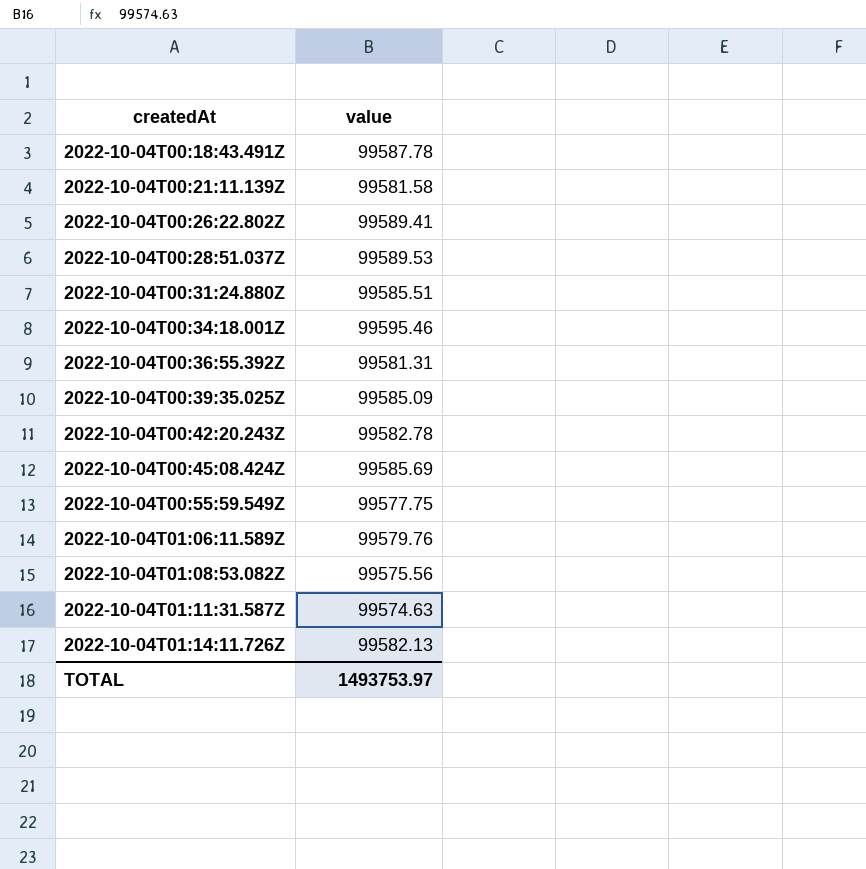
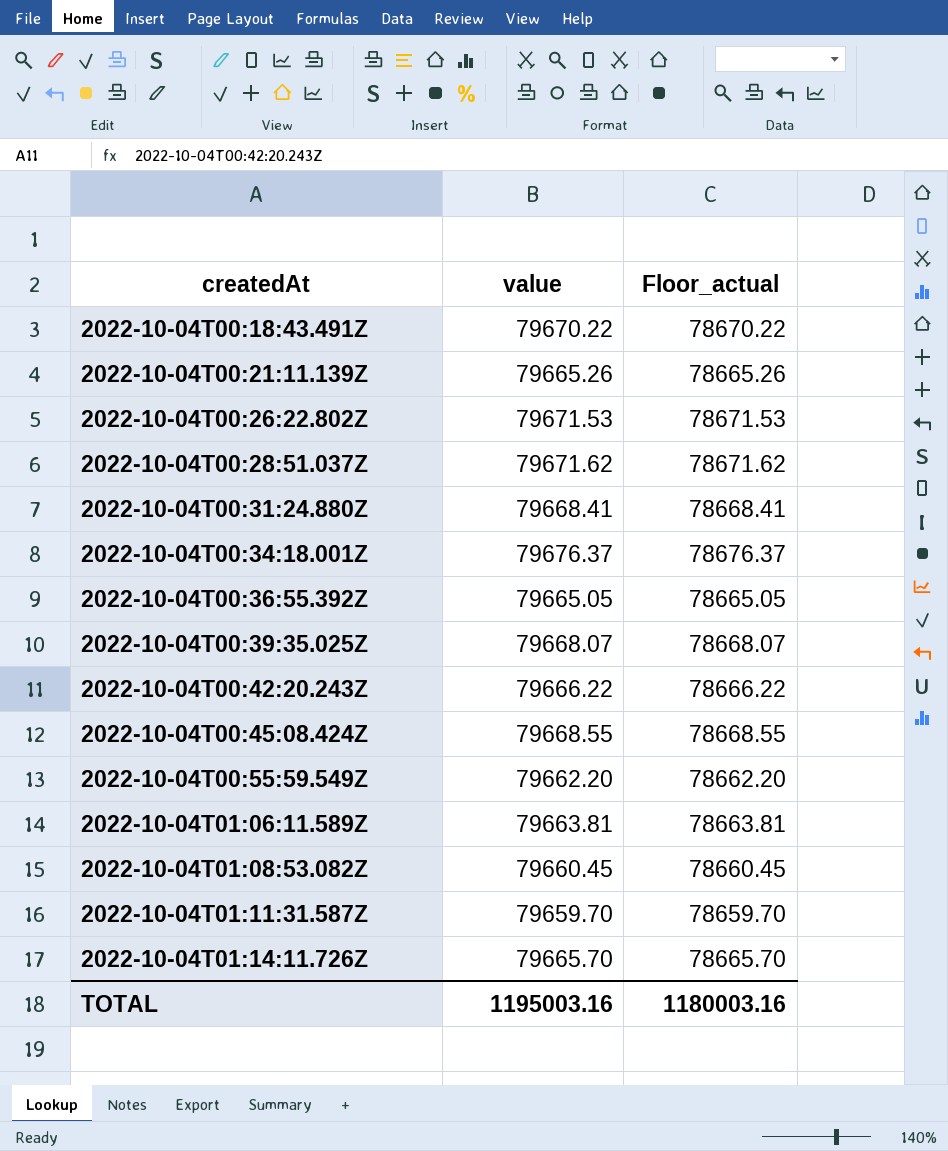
column Floor_actual | formula: none -> [value] - 1000
2022-10-04T00:18:43.491Z | value: 99587.78 -> 79670.22
2022-10-04T00:21:11.139Z | value: 99581.58 -> 79665.26
2022-10-04T00:26:22.802Z | value: 99589.41 -> 79671.53
2022-10-04T00:28:51.037Z | value: 99589.53 -> 79671.62
2022-10-04T00:31:24.880Z | value: 99585.51 -> 79668.41
2022-10-04T00:34:18.001Z | value: 99595.46 -> 79676.37
2022-10-04T00:36:55.392Z | value: 99581.31 -> 79665.05
2022-10-04T00:39:35.025Z | value: 99585.09 -> 79668.07
2022-10-04T00:42:20.243Z | value: 99582.78 -> 79666.22
2022-10-04T00:45:08.424Z | value: 99585.69 -> 79668.55
2022-10-04T00:55:59.549Z | value: 99577.75 -> 79662.20
2022-10-04T01:06:11.589Z | value: 99579.76 -> 79663.81
2022-10-04T01:08:53.082Z | value: 99575.56 -> 79660.45
2022-10-04T01:11:31.587Z | value: 99574.63 -> 79659.70
2022-10-04T01:14:11.726Z | value: 99582.13 -> 79665.70
TOTAL | value: 1493753.97 -> 1195003.16

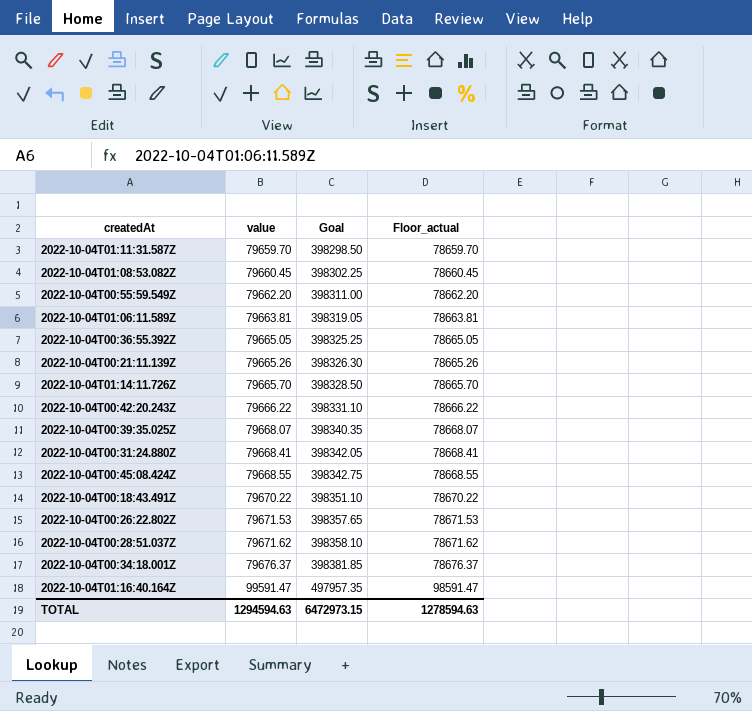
row order: createdAt ascending -> value ascending
column Goal | formula: none -> [value] * 5
row 2022-10-04T01:16:40.164Z: none -> 99591.47 | 497957.35 | 98591.47
TOTAL | value: 1195003.16 -> 1294594.63
TOTAL | Floor_actual: 1180003.16 -> 1278594.63

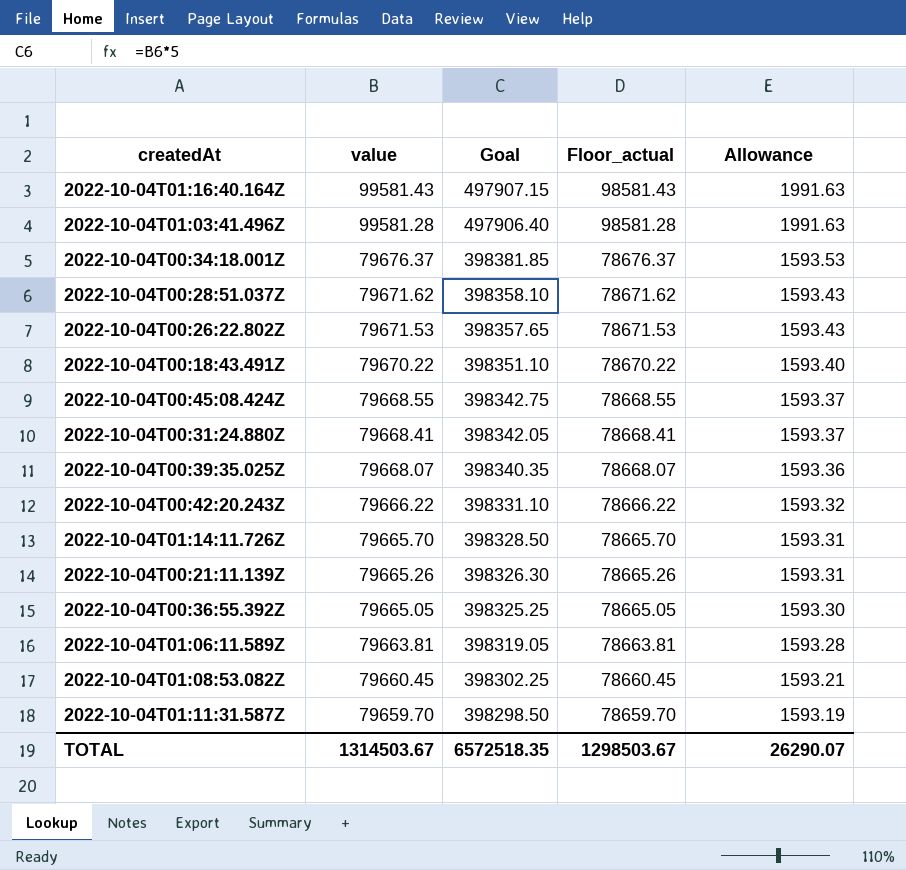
row order: value ascending -> value descending
column Allowance | formula: none -> [value] * 0.02
row 2022-10-04T00:55:59.549Z: 79662.20 | 398311.00 | 78662.20 -> none
2022-10-04T01:16:40.164Z | value: 99591.47 -> 99581.43
2022-10-04T01:16:40.164Z | Goal: 497957.35 -> 497907.15
2022-10-04T01:16:40.164Z | Floor_actual: 98591.47 -> 98581.43
row 2022-10-04T01:03:41.496Z: none -> 99581.28 | 497906.40 | 98581.28 | 1991.63
TOTAL | value: 1294594.63 -> 1314503.67
TOTAL | Goal: 6472973.15 -> 6572518.35
TOTAL | Floor_actual: 1278594.63 -> 1298503.67

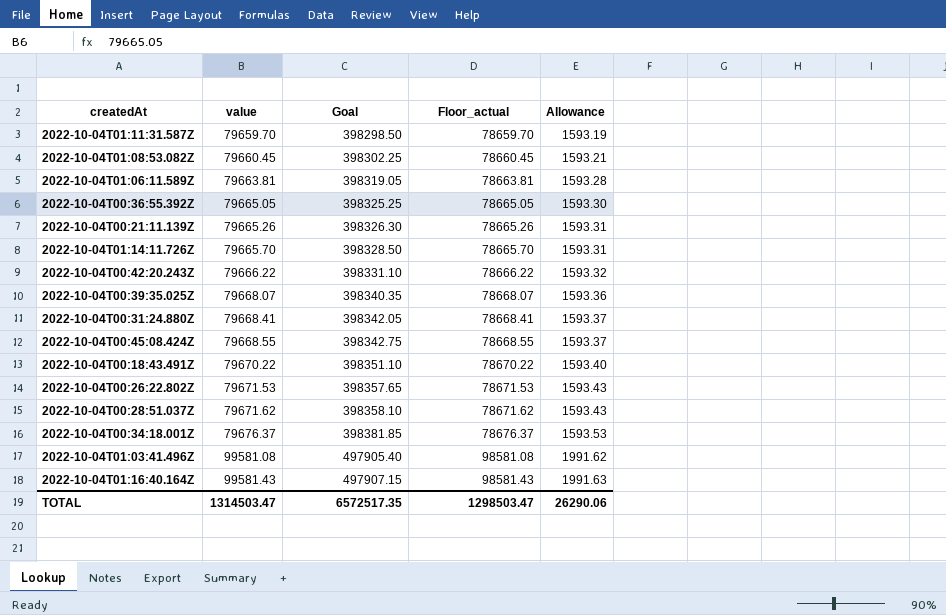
row order: value descending -> value ascending
2022-10-04T01:03:41.496Z | value: 99581.28 -> 99581.08
2022-10-04T01:03:41.496Z | Goal: 497906.40 -> 497905.40
2022-10-04T01:03:41.496Z | Floor_actual: 98581.28 -> 98581.08
2022-10-04T01:03:41.496Z | Allowance: 1991.63 -> 1991.62
TOTAL | value: 1314503.67 -> 1314503.47
TOTAL | Goal: 6572518.35 -> 6572517.35
TOTAL | Floor_actual: 1298503.67 -> 1298503.47
TOTAL | Allowance: 26290.07 -> 26290.06

